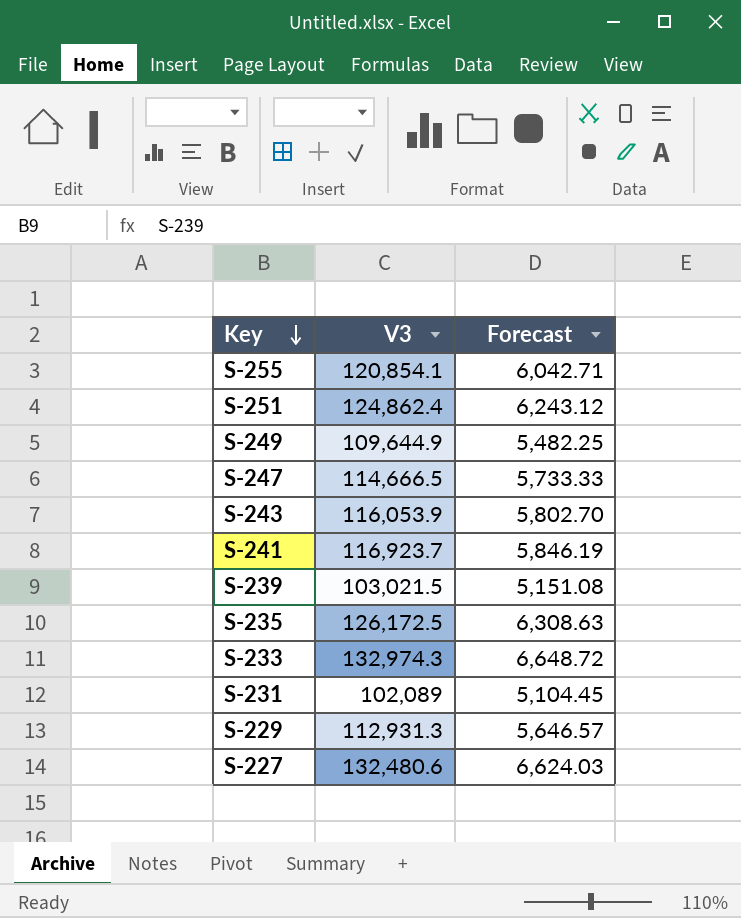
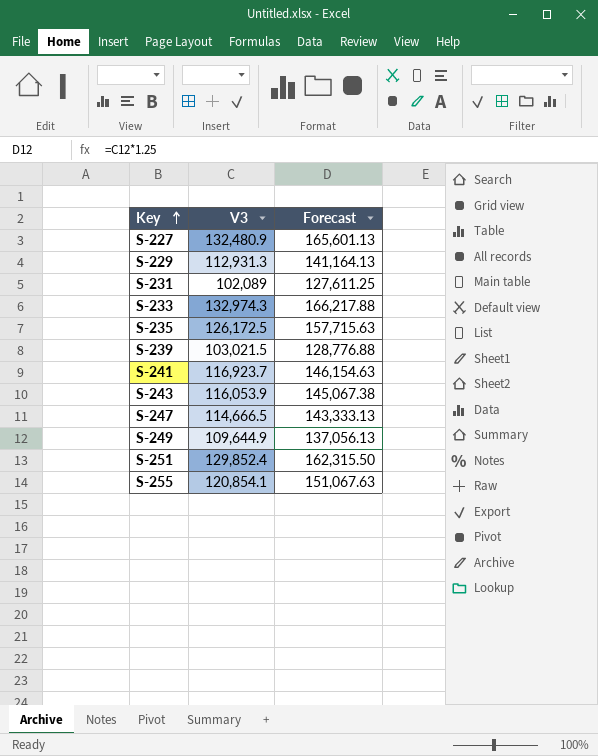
row order: Key descending -> Key ascending
column Forecast | formula: [V3] * 0.05 -> [V3] * 1.25
S-227 | V3: 132,480.6 -> 132,480.9
S-251 | V3: 124,862.4 -> 129,852.4

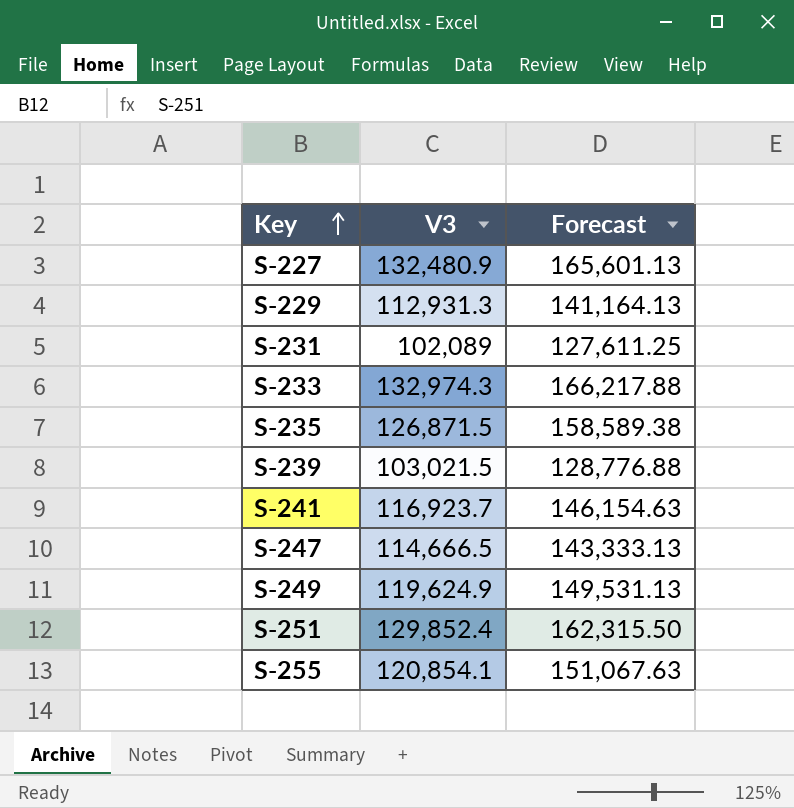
row S-243: 116,053.9 | 145,067.38 -> none
S-235 | V3: 126,172.5 -> 126,871.5
S-235 | Forecast: 157,715.63 -> 158,589.38
S-249 | V3: 109,644.9 -> 119,624.9
S-249 | Forecast: 137,056.13 -> 149,531.13

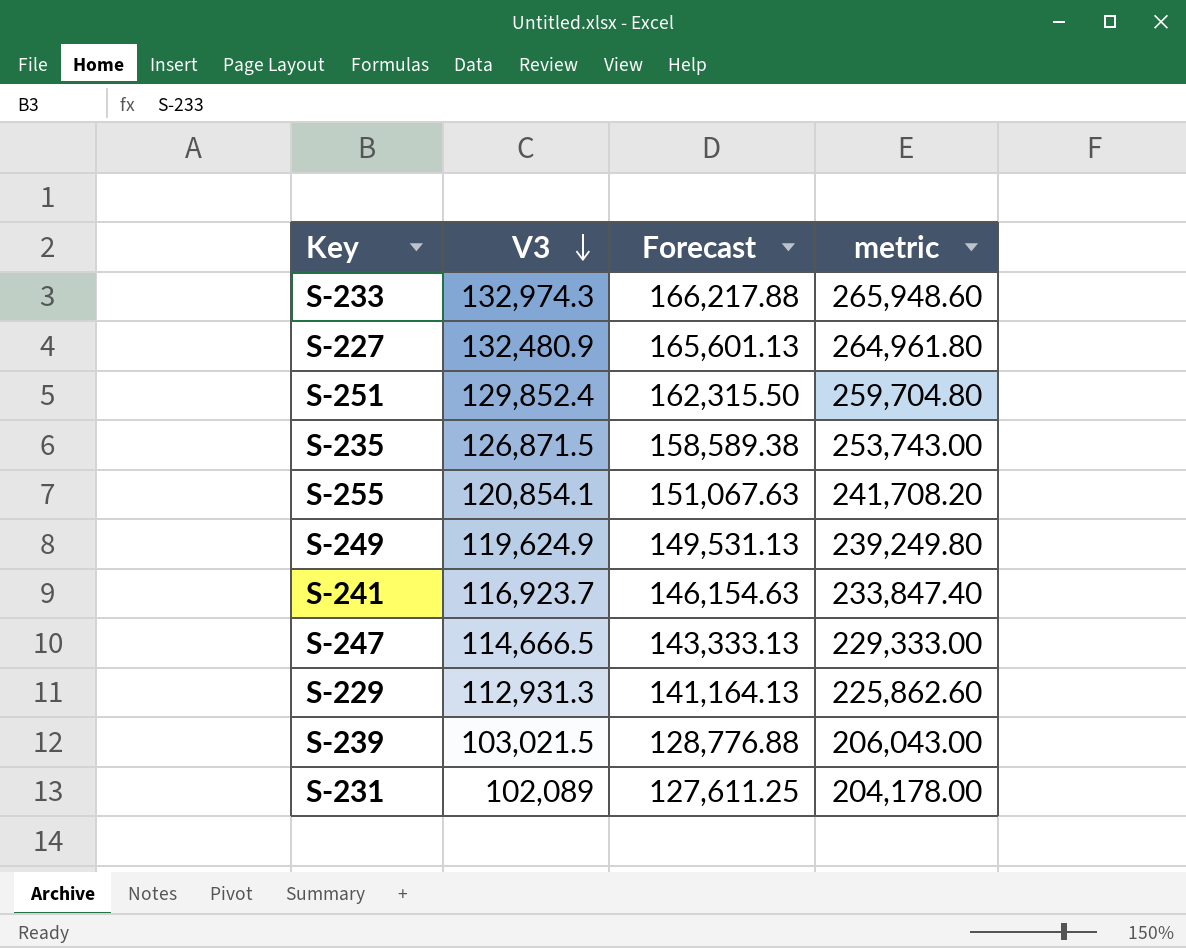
row order: Key ascending -> V3 descending
column metric | formula: none -> [V3] * 2

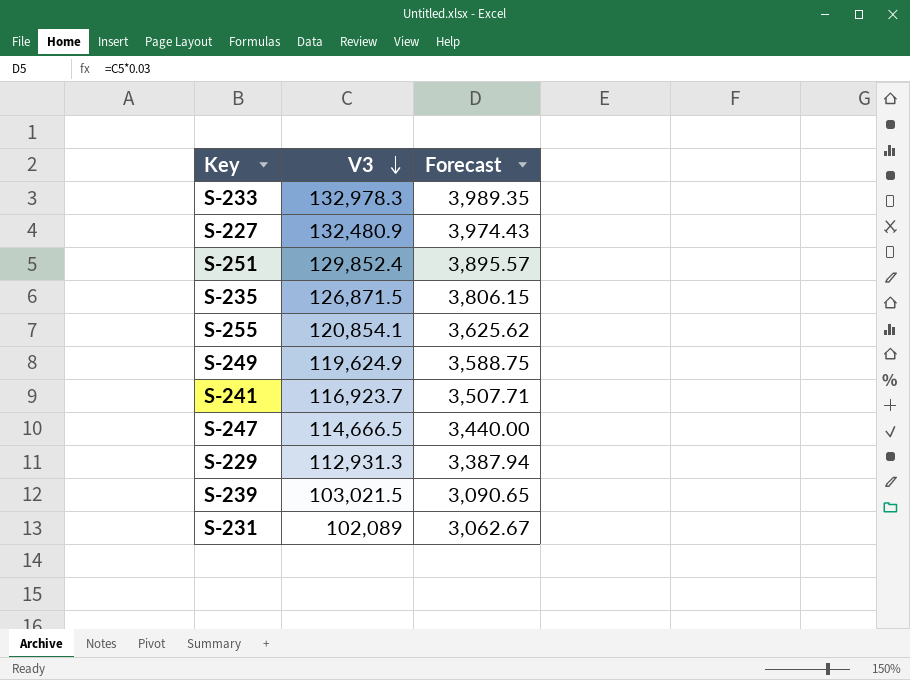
column metric | formula: [V3] * 2 -> none
column Forecast | formula: [V3] * 1.25 -> [V3] * 0.03
S-233 | V3: 132,974.3 -> 132,978.3

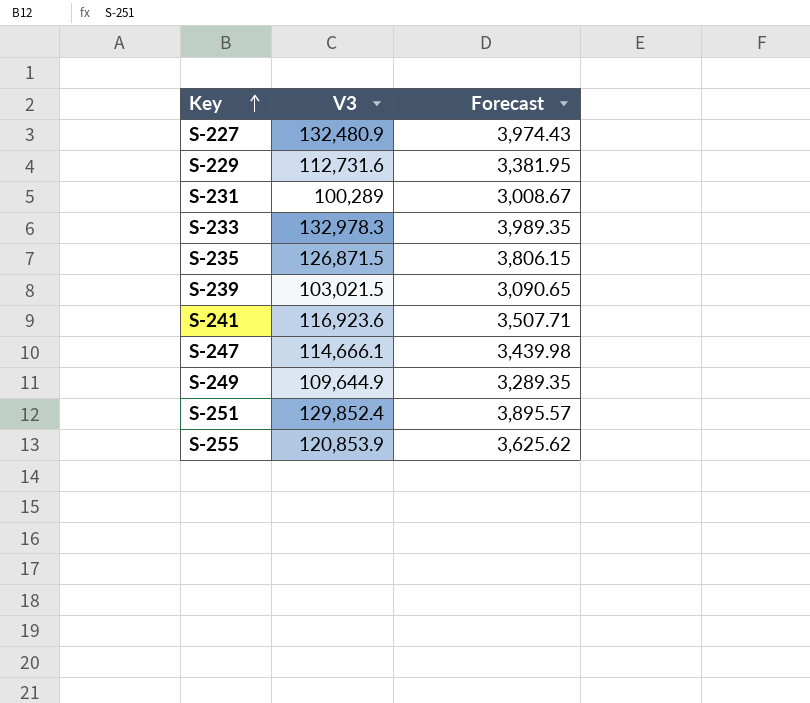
row order: V3 descending -> Key ascending
S-229 | V3: 112,931.3 -> 112,731.6
S-229 | Forecast: 3,387.94 -> 3,381.95
S-231 | V3: 102,089 -> 100,289
S-231 | Forecast: 3,062.67 -> 3,008.67
S-241 | V3: 116,923.7 -> 116,923.6
S-247 | V3: 114,666.5 -> 114,666.1
S-247 | Forecast: 3,440.00 -> 3,439.98
S-249 | V3: 119,624.9 -> 109,644.9
S-249 | Forecast: 3,588.75 -> 3,289.35
S-255 | V3: 120,854.1 -> 120,853.9

